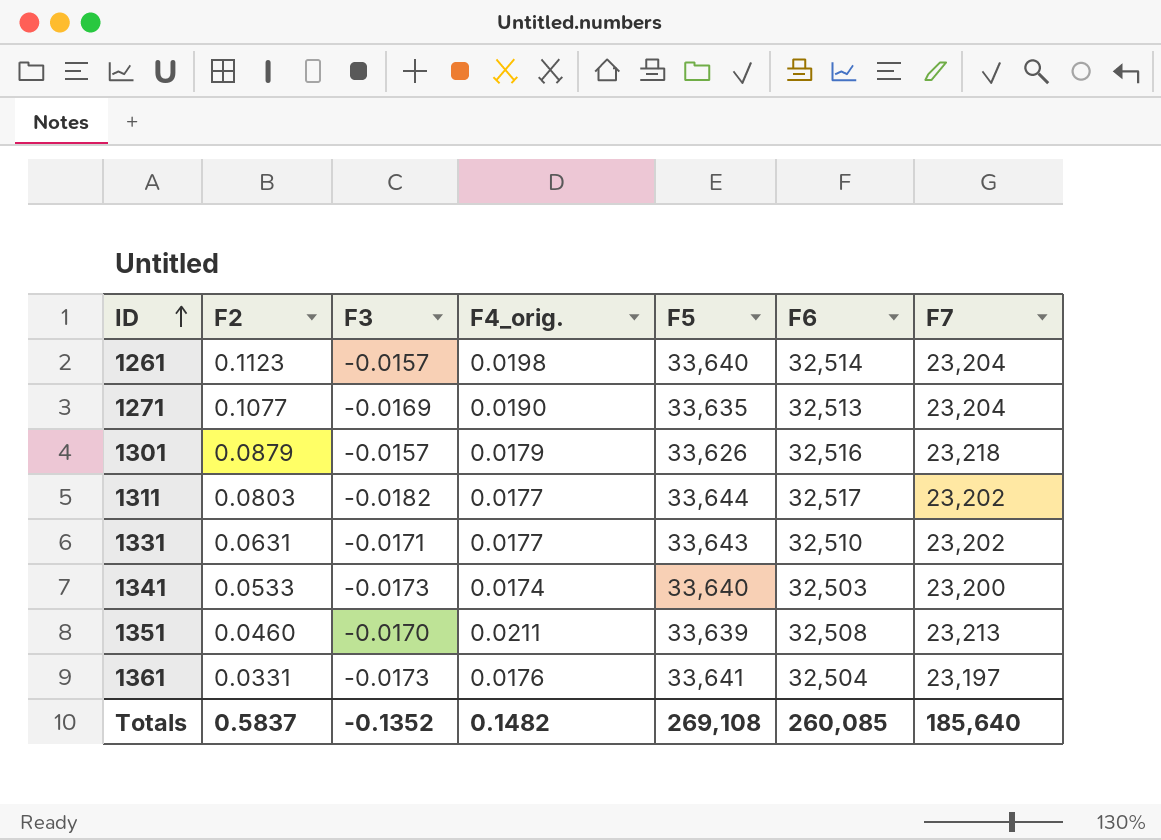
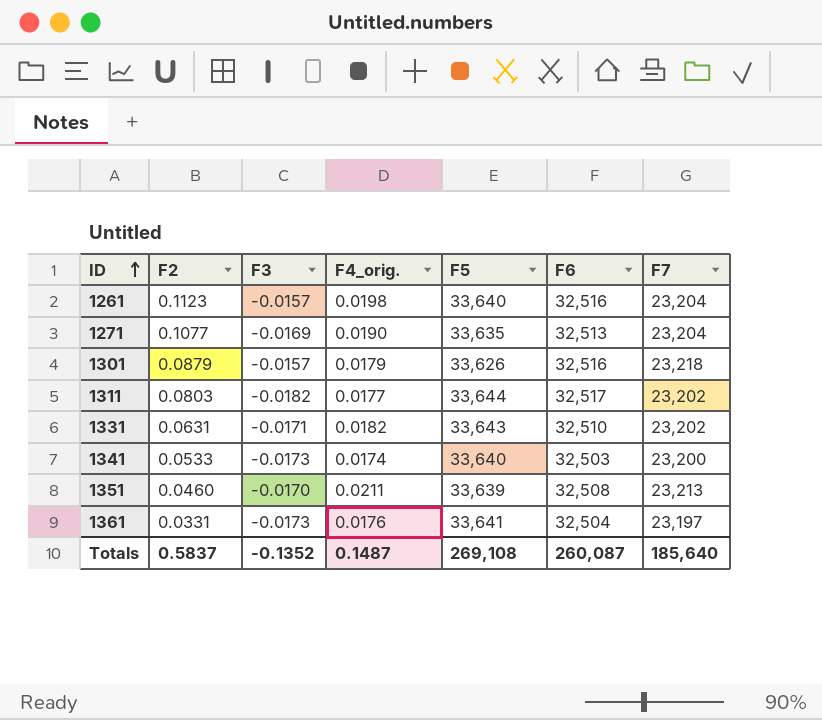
1261 | F6: 32,514 -> 32,516
1331 | F4_orig.: 0.0177 -> 0.0182
Totals | F4_orig.: 0.1482 -> 0.1487
Totals | F6: 260,085 -> 260,087

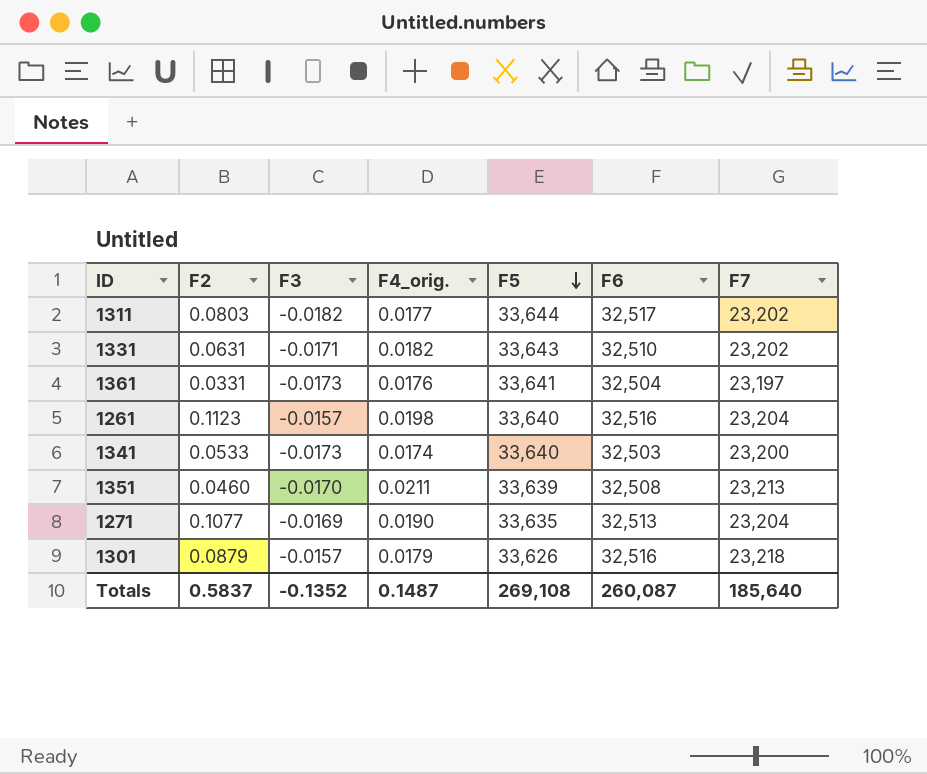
row order: ID ascending -> F5 descending

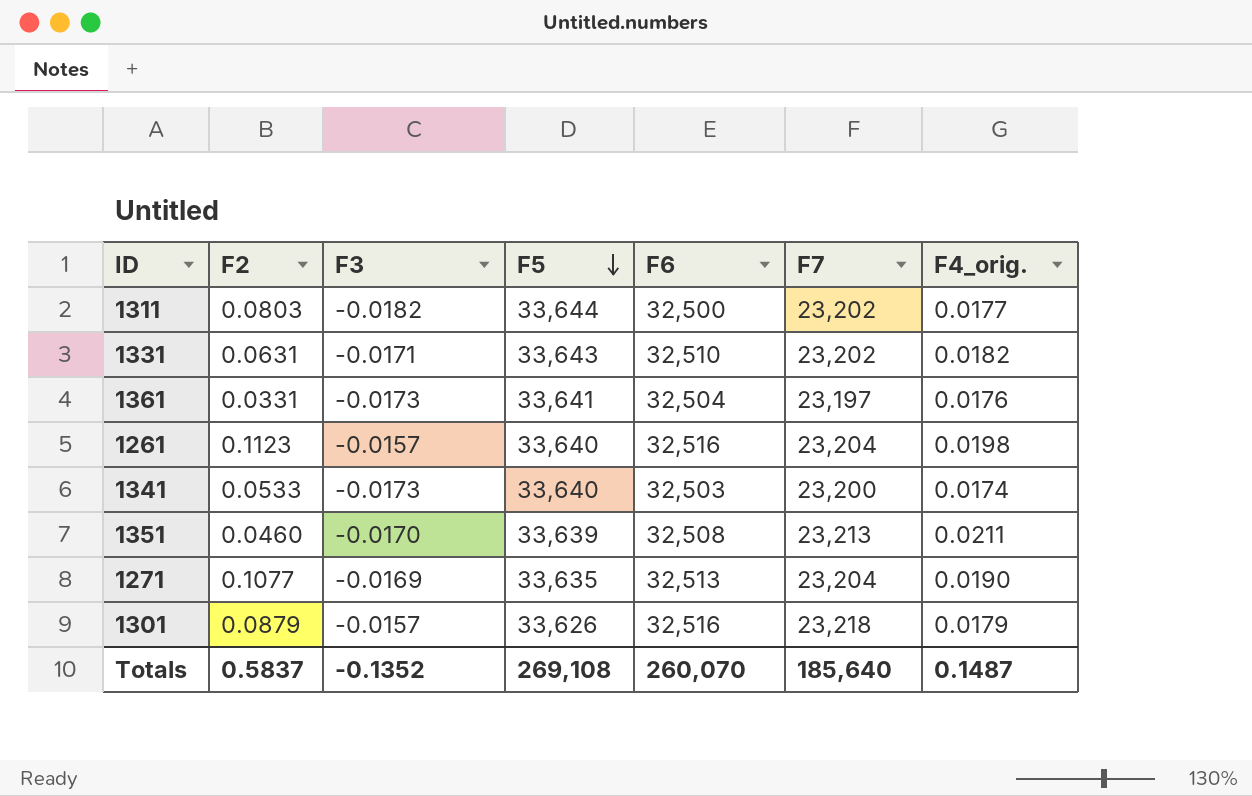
column F4_orig. | position: 4 -> 7
1311 | F6: 32,517 -> 32,500
Totals | F6: 260,087 -> 260,070

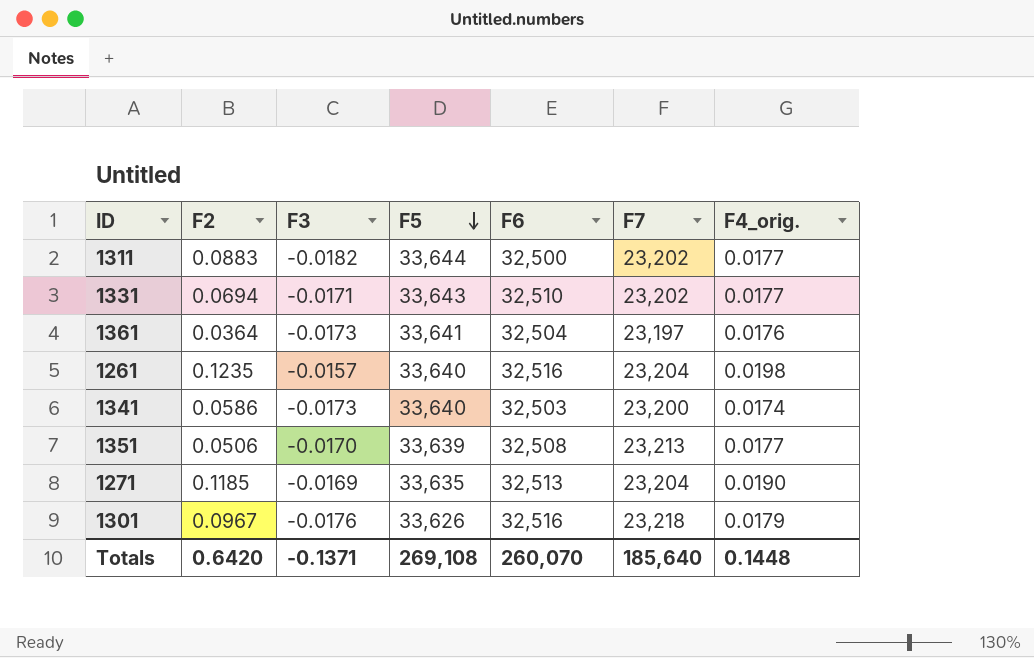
1311 | F2: 0.0803 -> 0.0883
1331 | F2: 0.0631 -> 0.0694
1331 | F4_orig.: 0.0182 -> 0.0177
1361 | F2: 0.0331 -> 0.0364
1261 | F2: 0.1123 -> 0.1235
1341 | F2: 0.0533 -> 0.0586
1351 | F2: 0.0460 -> 0.0506
1351 | F4_orig.: 0.0211 -> 0.0177
1271 | F2: 0.1077 -> 0.1185
1301 | F2: 0.0879 -> 0.0967
1301 | F3: -0.0157 -> -0.0176
Totals | F2: 0.5837 -> 0.6420
Totals | F3: -0.1352 -> -0.1371
Totals | F4_orig.: 0.1487 -> 0.1448

